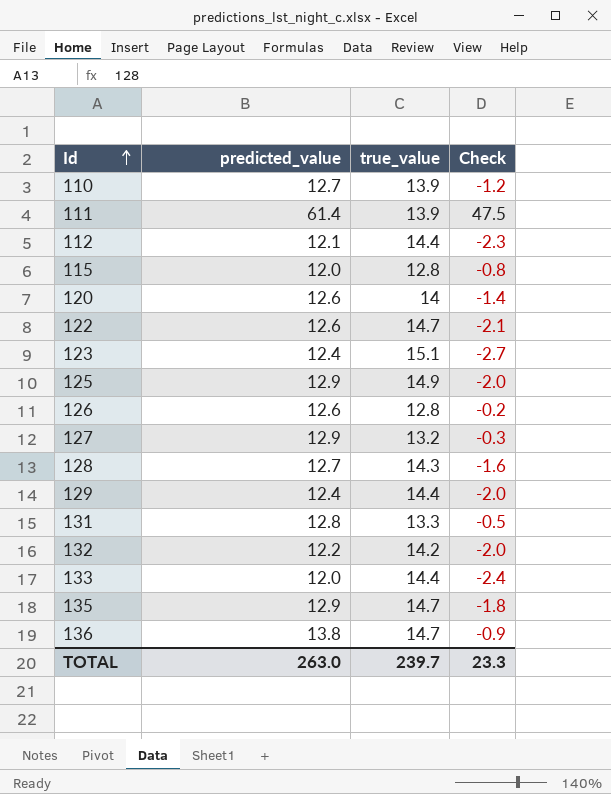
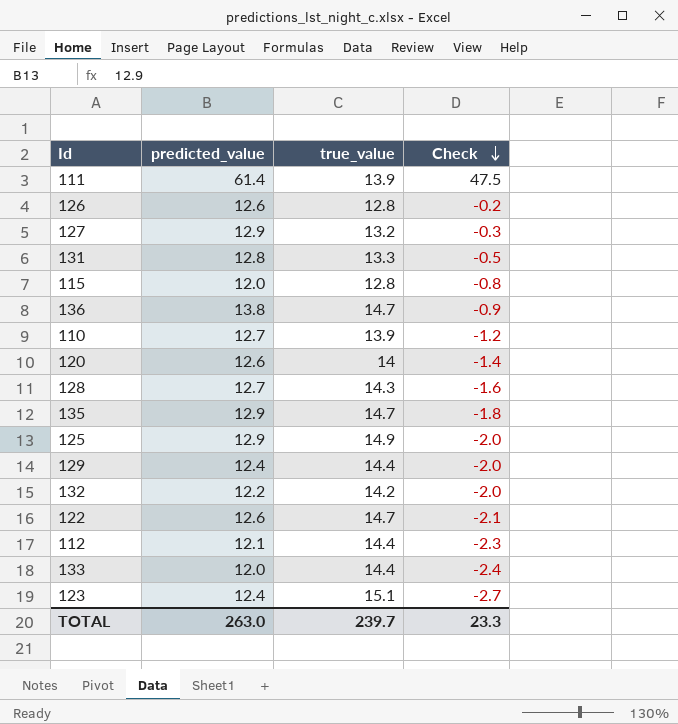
row order: Id ascending -> Check descending

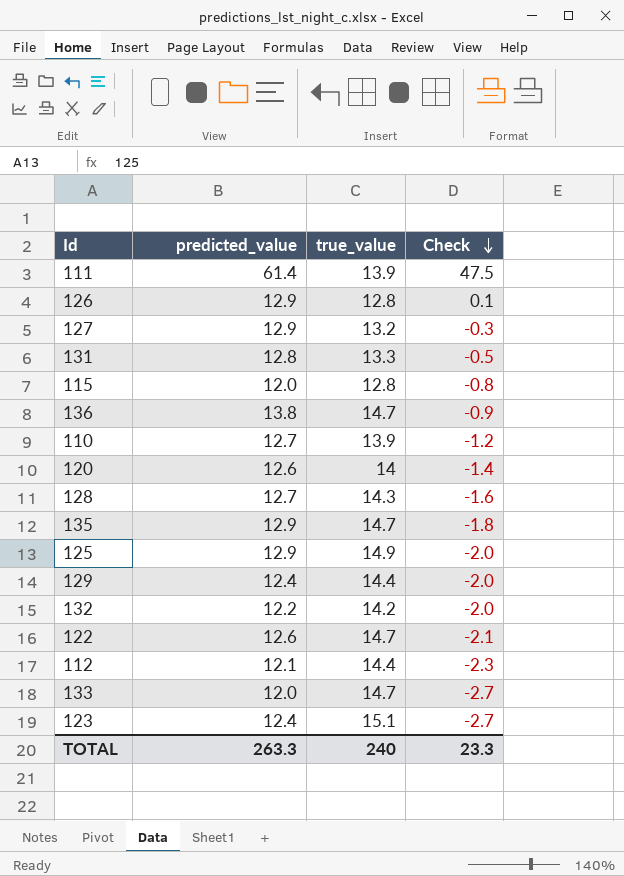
126 | predicted_value: 12.6 -> 12.9
126 | Check: -0.2 -> 0.1
133 | true_value: 14.4 -> 14.7
133 | Check: -2.4 -> -2.7
TOTAL | predicted_value: 263.0 -> 263.3
TOTAL | true_value: 239.7 -> 240

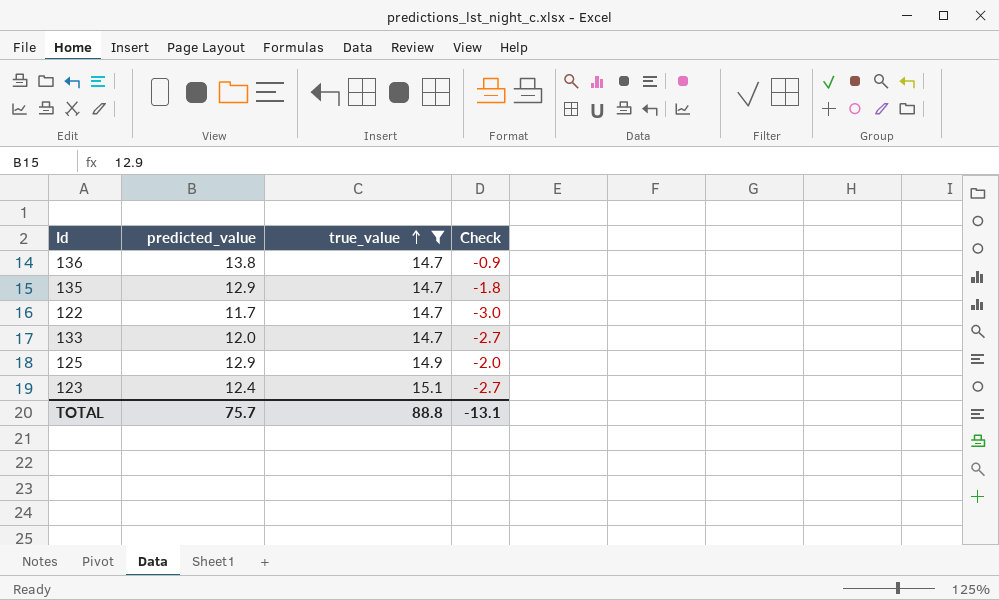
filter: none -> true_value >= 14.7
row order: Check descending -> true_value ascending
122 | predicted_value: 12.6 -> 11.7
122 | Check: -2.1 -> -3.0
TOTAL | predicted_value: 263.3 -> 75.7
TOTAL | true_value: 240 -> 88.8
TOTAL | Check: 23.3 -> -13.1

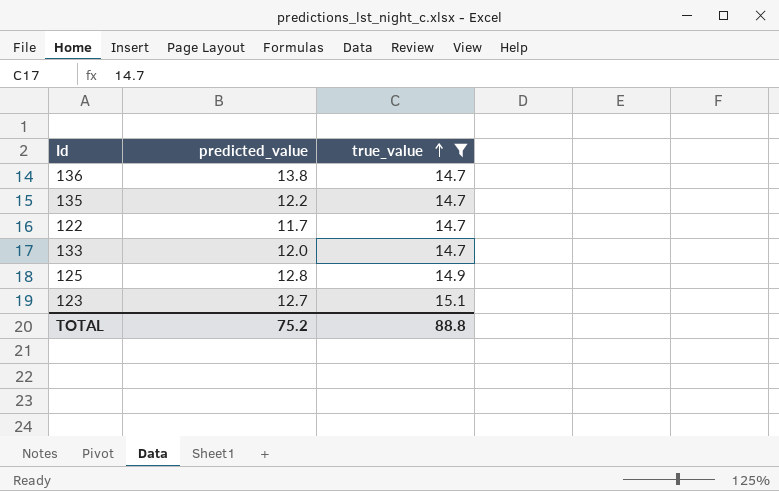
column Check | formula: [predicted_value] - [true_value] -> none
135 | predicted_value: 12.9 -> 12.2
125 | predicted_value: 12.9 -> 12.8
123 | predicted_value: 12.4 -> 12.7
TOTAL | predicted_value: 75.7 -> 75.2

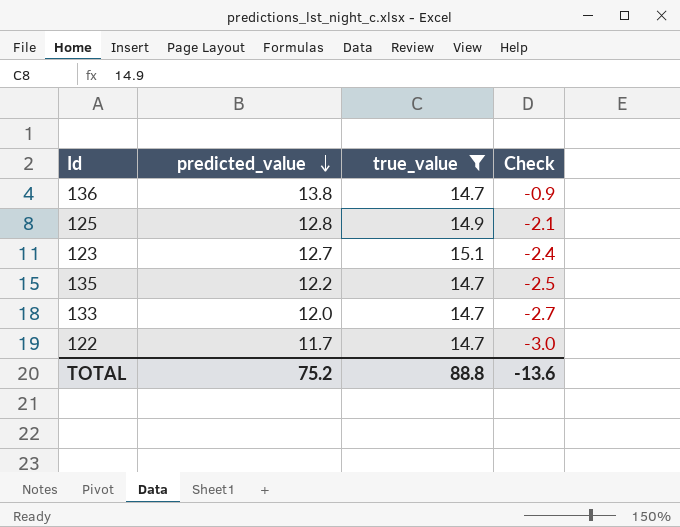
row order: true_value ascending -> predicted_value descending
column Check | formula: none -> [predicted_value] - [true_value]

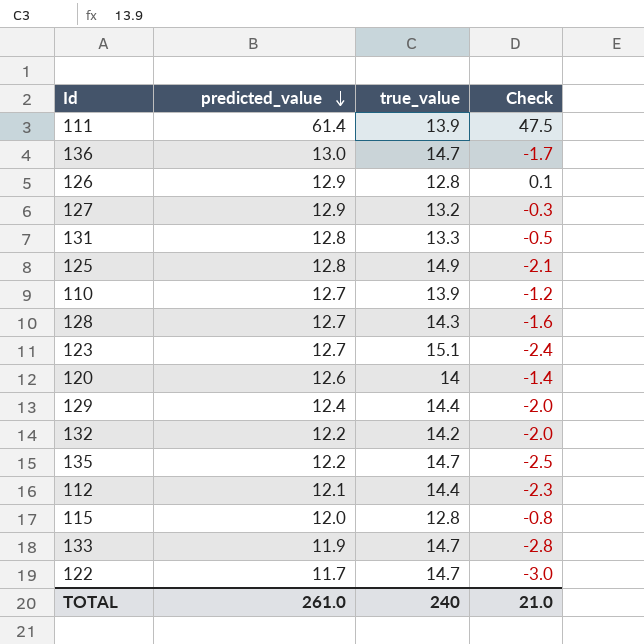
filter: true_value >= 14.7 -> none
136 | predicted_value: 13.8 -> 13.0
136 | Check: -0.9 -> -1.7
133 | predicted_value: 12.0 -> 11.9
133 | Check: -2.7 -> -2.8
TOTAL | predicted_value: 75.2 -> 261.0
TOTAL | true_value: 88.8 -> 240
TOTAL | Check: -13.6 -> 21.0

